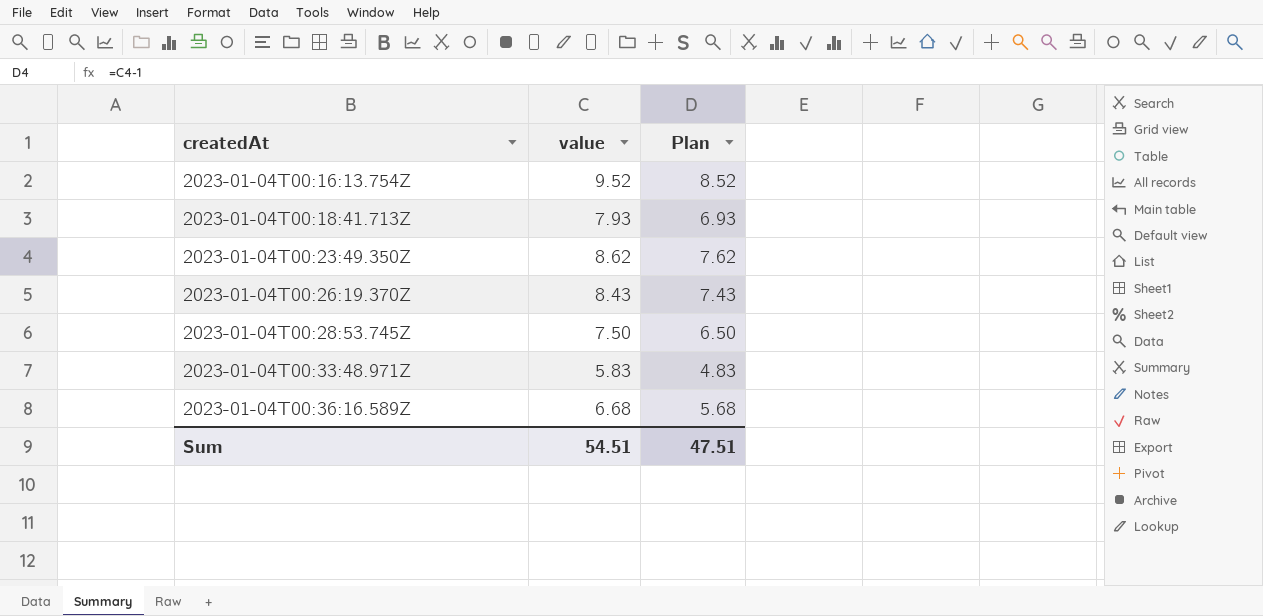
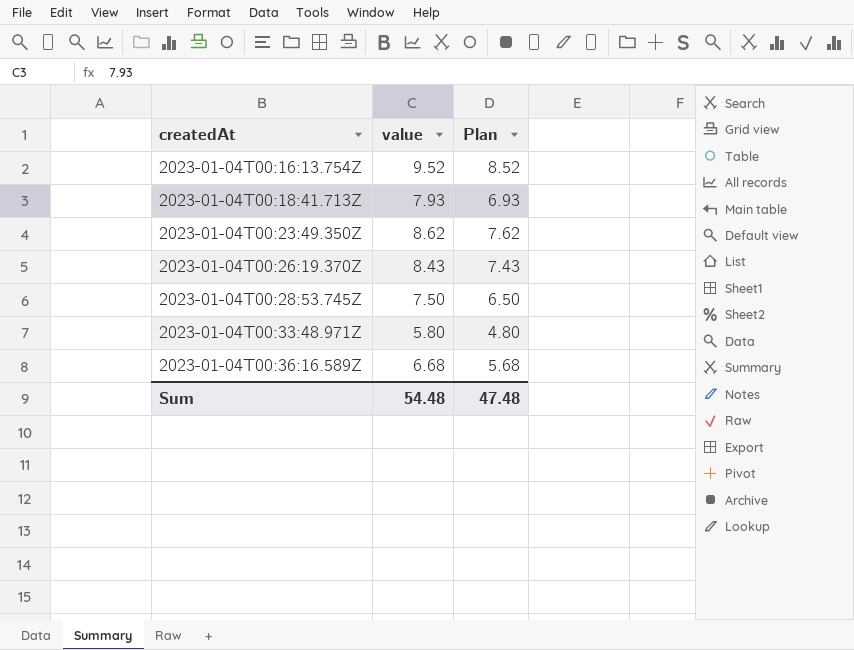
2023-01-04T00:33:48.971Z | value: 5.83 -> 5.80
2023-01-04T00:33:48.971Z | Plan: 4.83 -> 4.80
Sum | value: 54.51 -> 54.48
Sum | Plan: 47.51 -> 47.48

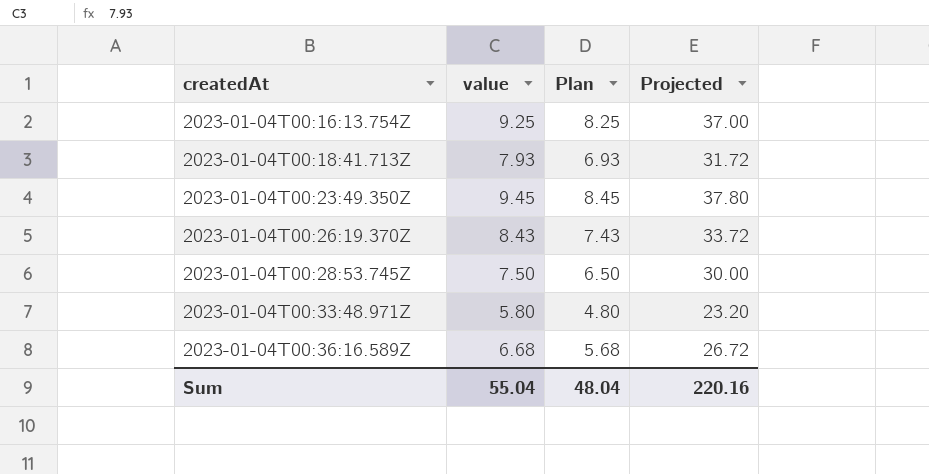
column Projected | formula: none -> [value] * 4
2023-01-04T00:16:13.754Z | value: 9.52 -> 9.25
2023-01-04T00:16:13.754Z | Plan: 8.52 -> 8.25
2023-01-04T00:23:49.350Z | value: 8.62 -> 9.45
2023-01-04T00:23:49.350Z | Plan: 7.62 -> 8.45
Sum | value: 54.48 -> 55.04
Sum | Plan: 47.48 -> 48.04

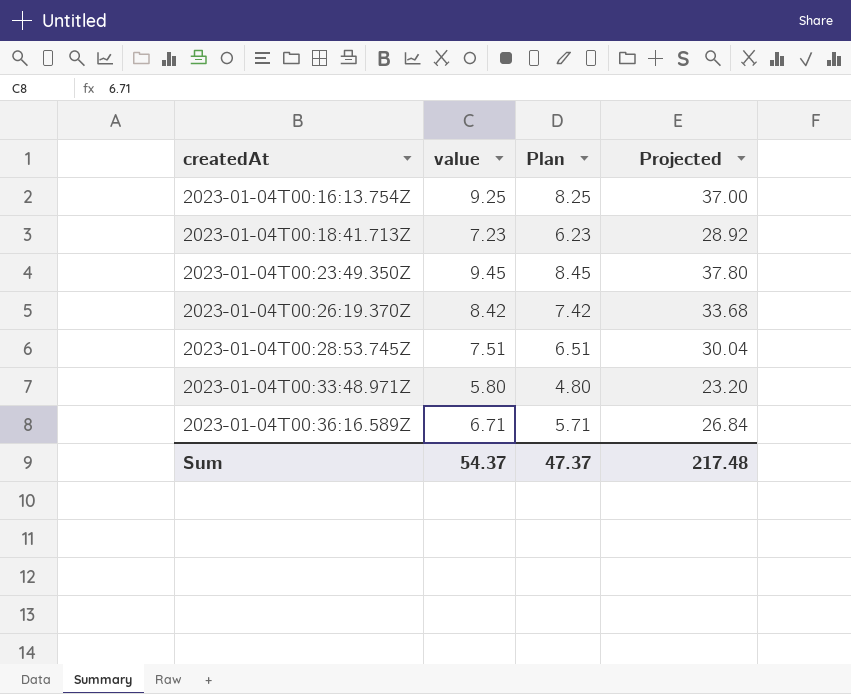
2023-01-04T00:18:41.713Z | value: 7.93 -> 7.23
2023-01-04T00:18:41.713Z | Plan: 6.93 -> 6.23
2023-01-04T00:18:41.713Z | Projected: 31.72 -> 28.92
2023-01-04T00:26:19.370Z | value: 8.43 -> 8.42
2023-01-04T00:26:19.370Z | Plan: 7.43 -> 7.42
2023-01-04T00:26:19.370Z | Projected: 33.72 -> 33.68
2023-01-04T00:28:53.745Z | value: 7.50 -> 7.51
2023-01-04T00:28:53.745Z | Plan: 6.50 -> 6.51
2023-01-04T00:28:53.745Z | Projected: 30.00 -> 30.04
2023-01-04T00:36:16.589Z | value: 6.68 -> 6.71
2023-01-04T00:36:16.589Z | Plan: 5.68 -> 5.71
2023-01-04T00:36:16.589Z | Projected: 26.72 -> 26.84
Sum | value: 55.04 -> 54.37
Sum | Plan: 48.04 -> 47.37
Sum | Projected: 220.16 -> 217.48

